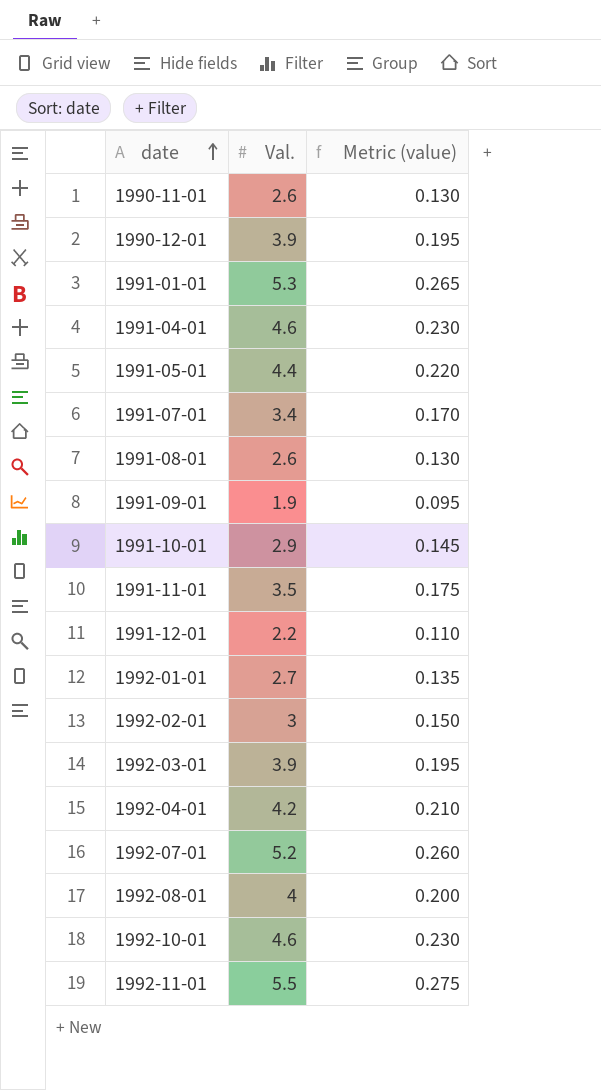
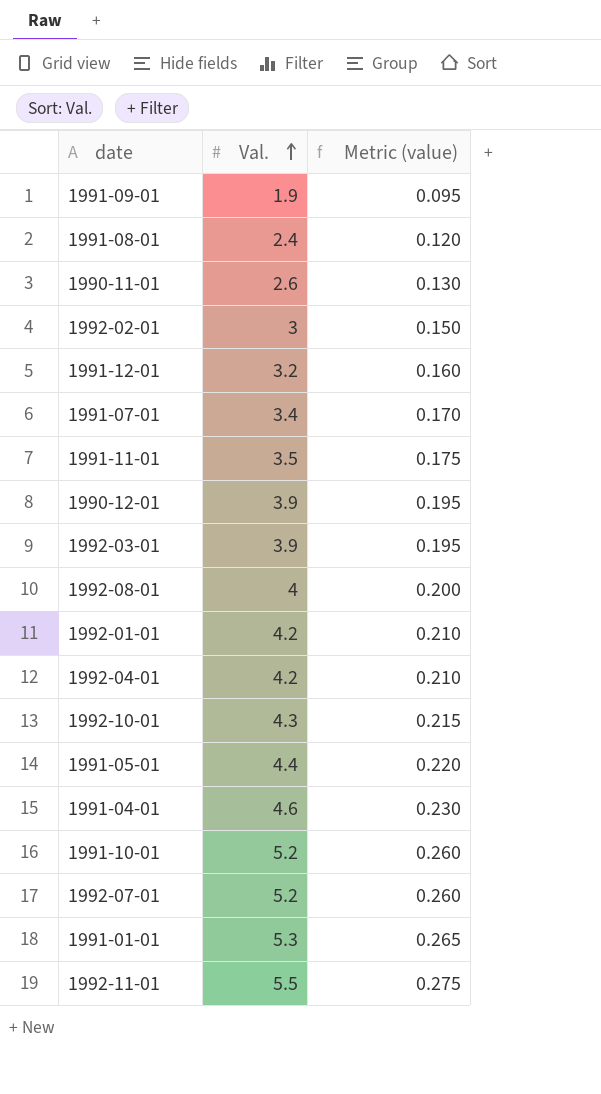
row order: date ascending -> Val. ascending
1991-08-01 | Val.: 2.6 -> 2.4
1991-08-01 | Metric (value): 0.130 -> 0.120
1991-12-01 | Val.: 2.2 -> 3.2
1991-12-01 | Metric (value): 0.110 -> 0.160
1992-01-01 | Val.: 2.7 -> 4.2
1992-01-01 | Metric (value): 0.135 -> 0.210
1992-10-01 | Val.: 4.6 -> 4.3
1992-10-01 | Metric (value): 0.230 -> 0.215
1991-10-01 | Val.: 2.9 -> 5.2
1991-10-01 | Metric (value): 0.145 -> 0.260

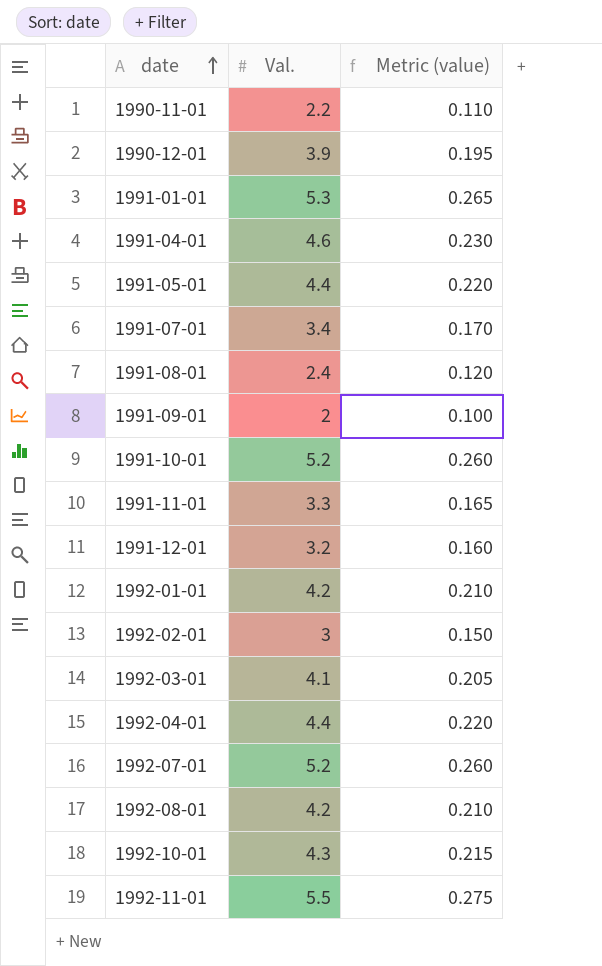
row order: Val. ascending -> date ascending
1990-11-01 | Val.: 2.6 -> 2.2
1990-11-01 | Metric (value): 0.130 -> 0.110
1991-09-01 | Val.: 1.9 -> 2
1991-09-01 | Metric (value): 0.095 -> 0.100
1991-11-01 | Val.: 3.5 -> 3.3
1991-11-01 | Metric (value): 0.175 -> 0.165
1992-03-01 | Val.: 3.9 -> 4.1
1992-03-01 | Metric (value): 0.195 -> 0.205
1992-04-01 | Val.: 4.2 -> 4.4
1992-04-01 | Metric (value): 0.210 -> 0.220
1992-08-01 | Val.: 4 -> 4.2
1992-08-01 | Metric (value): 0.200 -> 0.210

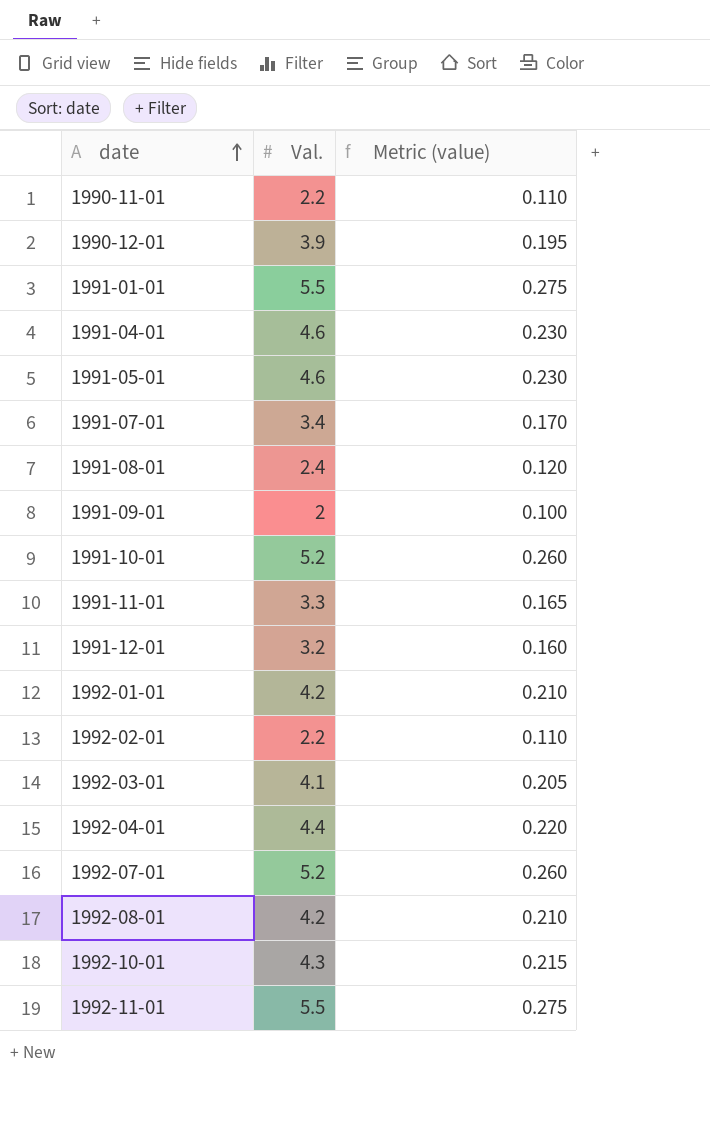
1991-01-01 | Val.: 5.3 -> 5.5
1991-01-01 | Metric (value): 0.265 -> 0.275
1991-05-01 | Val.: 4.4 -> 4.6
1991-05-01 | Metric (value): 0.220 -> 0.230
1992-02-01 | Val.: 3 -> 2.2
1992-02-01 | Metric (value): 0.150 -> 0.110

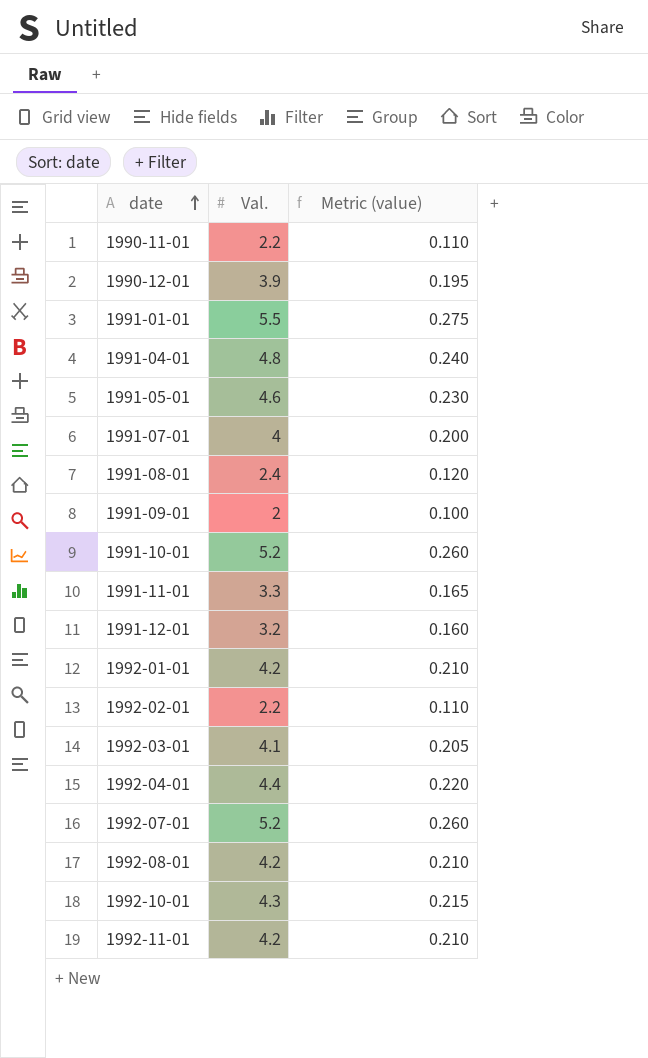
1991-04-01 | Val.: 4.6 -> 4.8
1991-04-01 | Metric (value): 0.230 -> 0.240
1991-07-01 | Val.: 3.4 -> 4
1991-07-01 | Metric (value): 0.170 -> 0.200
1992-11-01 | Val.: 5.5 -> 4.2
1992-11-01 | Metric (value): 0.275 -> 0.210

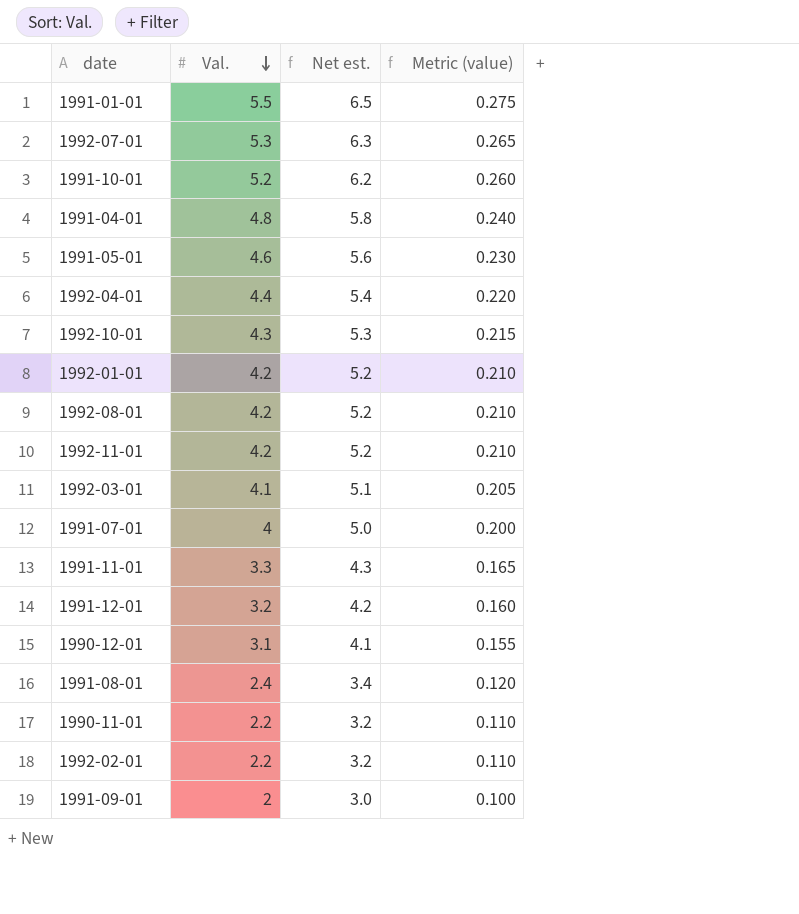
row order: date ascending -> Val. descending
column Net est. | formula: none -> [Val.] + 1
1992-07-01 | Val.: 5.2 -> 5.3
1992-07-01 | Metric (value): 0.260 -> 0.265
1990-12-01 | Val.: 3.9 -> 3.1
1990-12-01 | Metric (value): 0.195 -> 0.155

